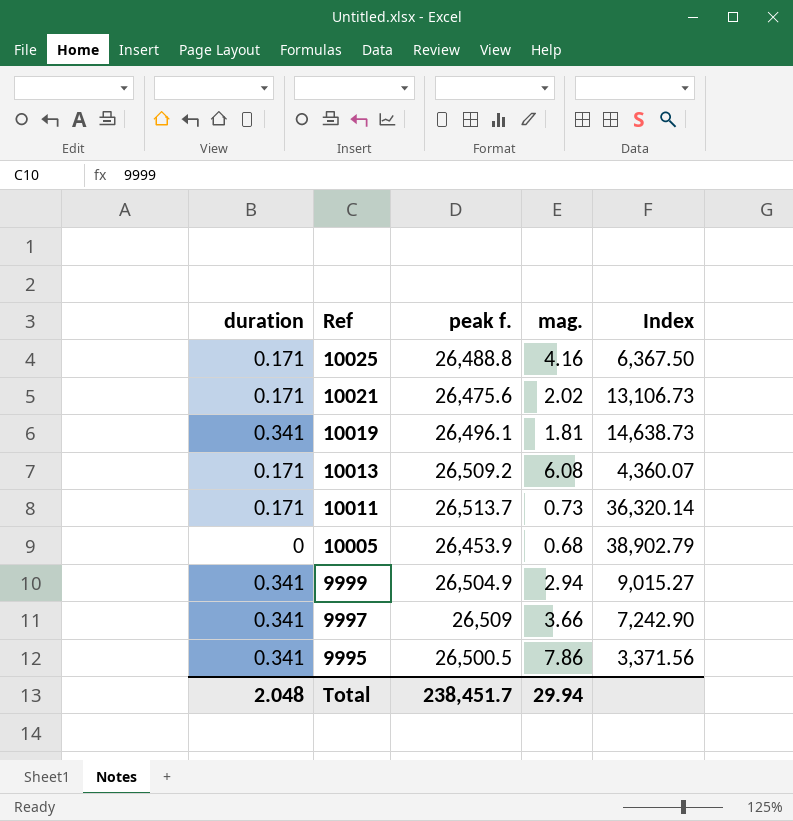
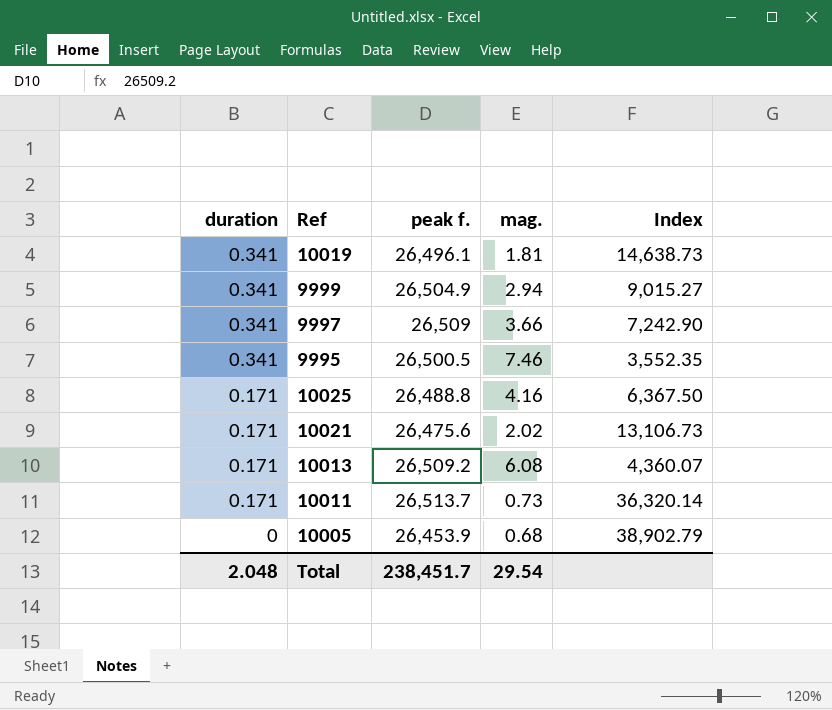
row order: Ref descending -> duration descending
9995 | mag.: 7.86 -> 7.46
9995 | Index: 3,371.56 -> 3,552.35
Total | mag.: 29.94 -> 29.54

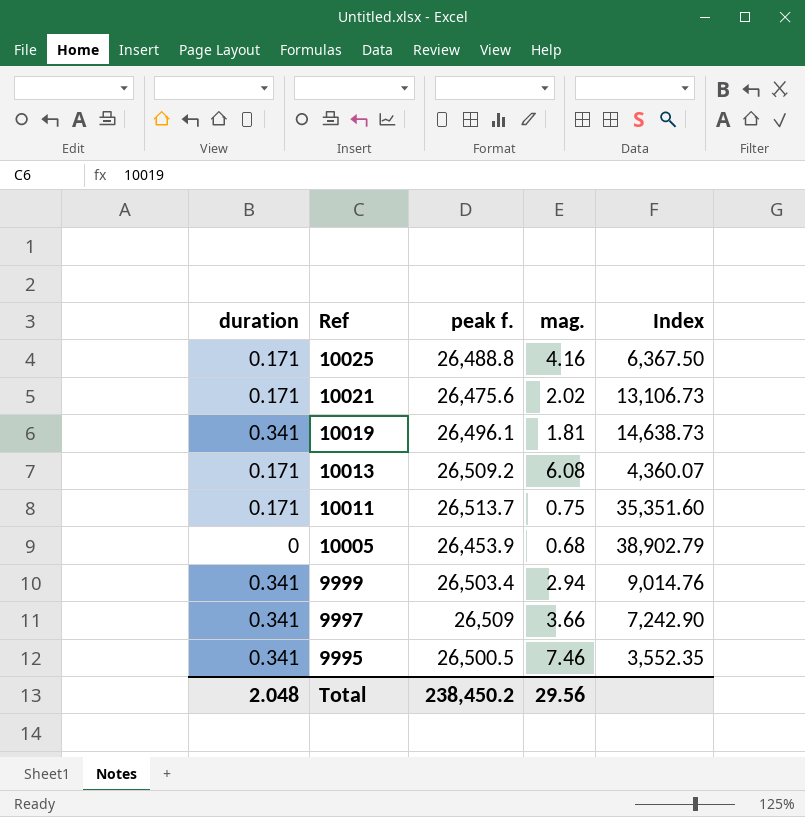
row order: duration descending -> Ref descending
10011 | mag.: 0.73 -> 0.75
10011 | Index: 36,320.14 -> 35,351.60
9999 | peak f.: 26,504.9 -> 26,503.4
9999 | Index: 9,015.27 -> 9,014.76
Total | peak f.: 238,451.7 -> 238,450.2
Total | mag.: 29.54 -> 29.56

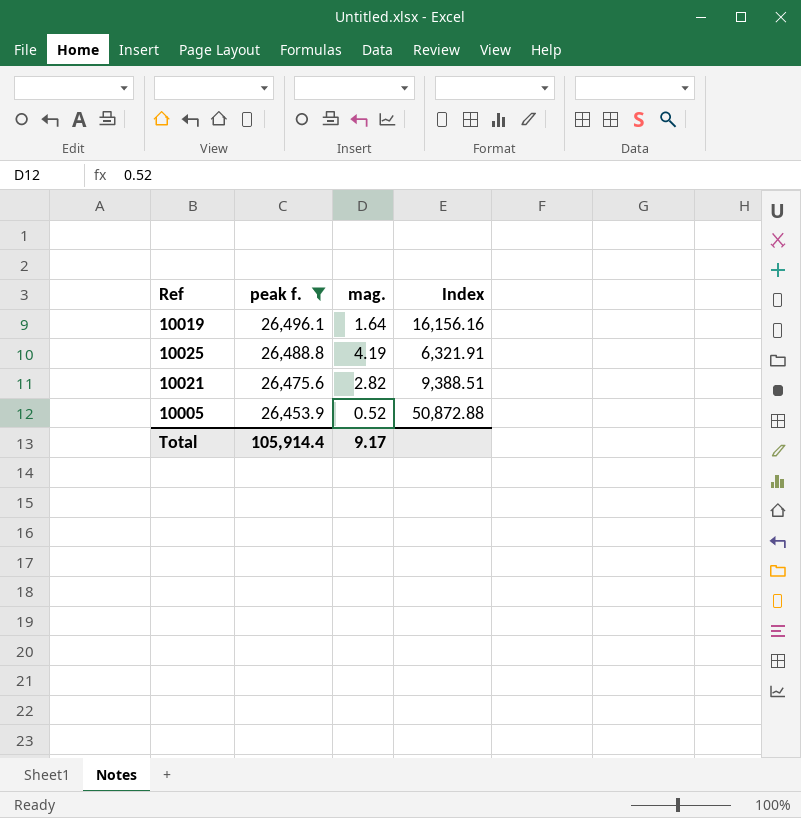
filter: none -> peak f. <= 26,496.1
row order: Ref descending -> peak f. descending
column duration | position: 1 -> none
10019 | mag.: 1.81 -> 1.64
10019 | Index: 14,638.73 -> 16,156.16
10025 | mag.: 4.16 -> 4.19
10025 | Index: 6,367.50 -> 6,321.91
10021 | mag.: 2.02 -> 2.82
10021 | Index: 13,106.73 -> 9,388.51
10005 | mag.: 0.68 -> 0.52
10005 | Index: 38,902.79 -> 50,872.88
Total | peak f.: 238,450.2 -> 105,914.4
Total | mag.: 29.56 -> 9.17

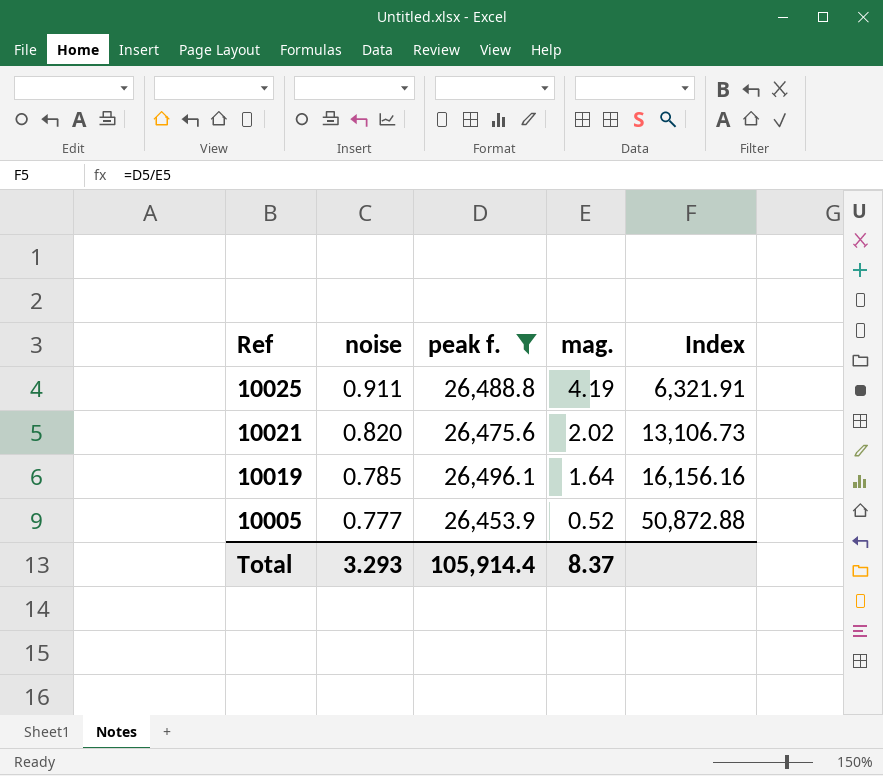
row order: peak f. descending -> Ref descending
column noise | position: none -> 2
10021 | mag.: 2.82 -> 2.02
10021 | Index: 9,388.51 -> 13,106.73
Total | mag.: 9.17 -> 8.37

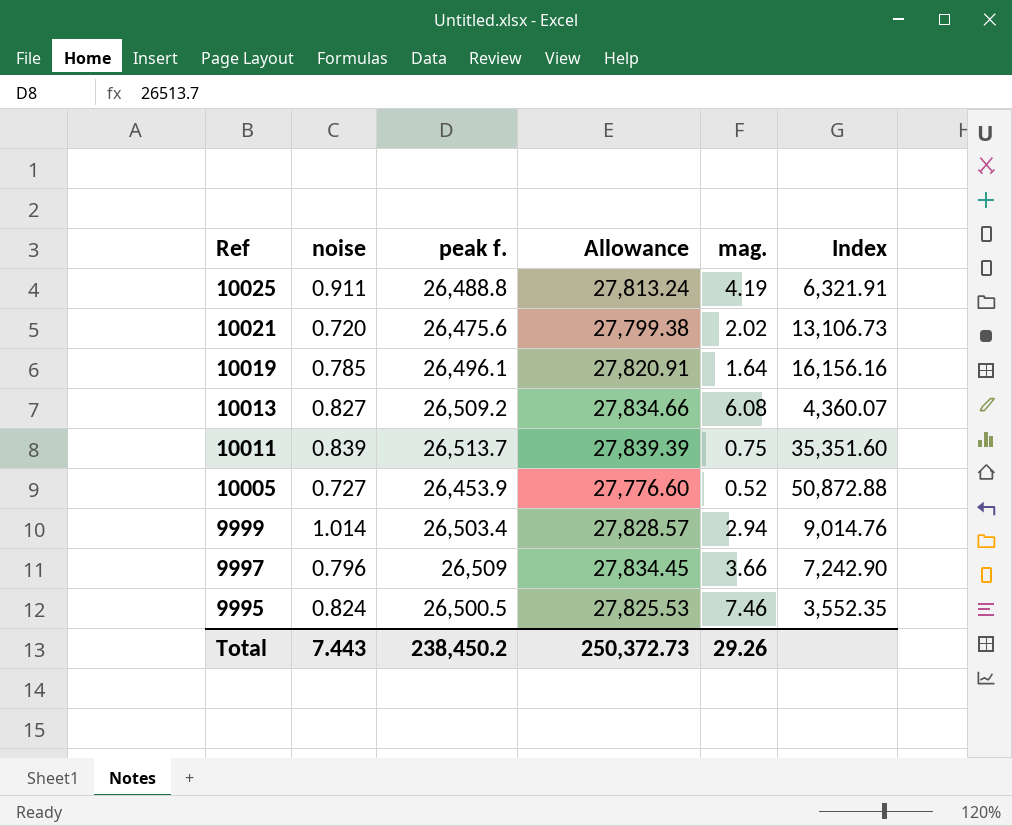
filter: peak f. <= 26,496.1 -> none
column Allowance | formula: none -> [peak f.] * 1.05
10021 | noise: 0.820 -> 0.720
10005 | noise: 0.777 -> 0.727
Total | noise: 3.293 -> 7.443
Total | peak f.: 105,914.4 -> 238,450.2
Total | mag.: 8.37 -> 29.26

